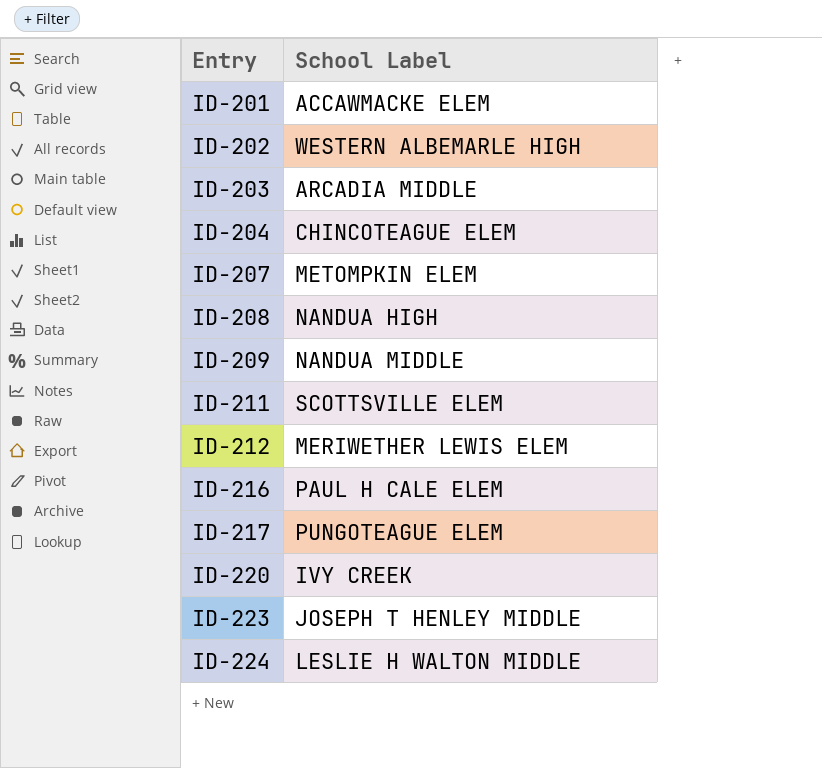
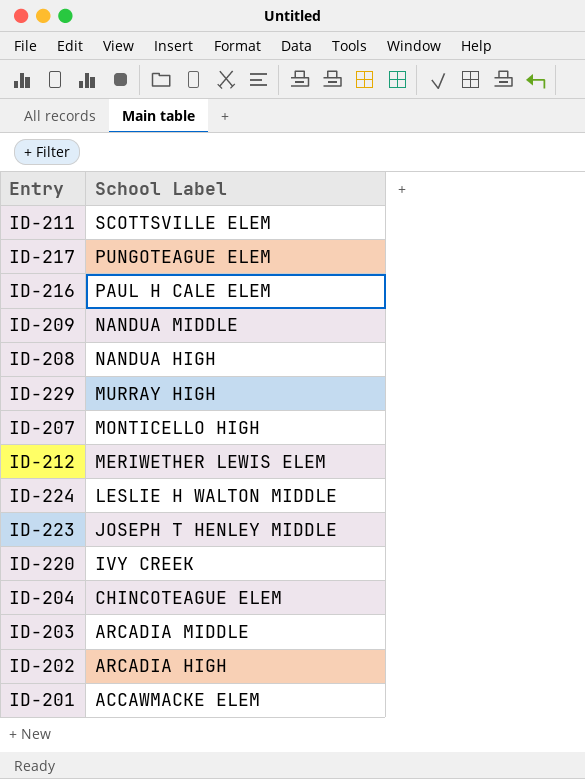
row order: Entry ascending -> School Label descending
row ID-229: none -> MURRAY HIGH
ID-207 | School Label: METOMPKIN ELEM -> MONTICELLO HIGH
ID-202 | School Label: WESTERN ALBEMARLE HIGH -> ARCADIA HIGH

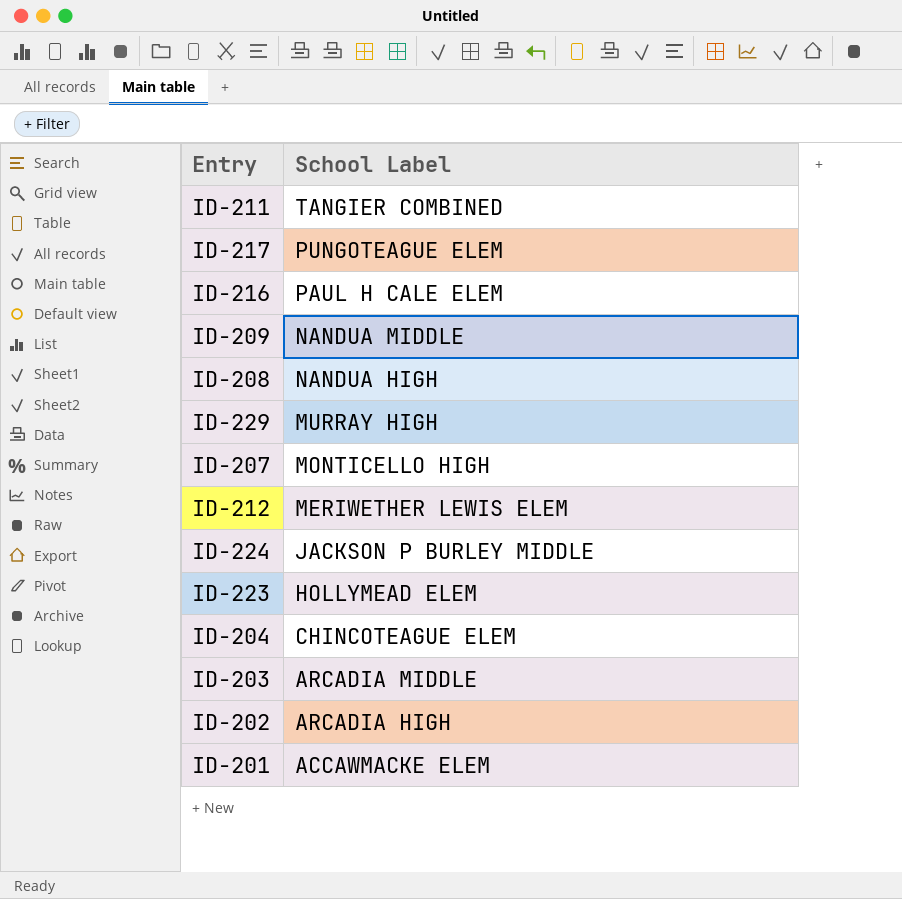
row ID-220: IVY CREEK -> none
ID-211 | School Label: SCOTTSVILLE ELEM -> TANGIER COMBINED
ID-224 | School Label: LESLIE H WALTON MIDDLE -> JACKSON P BURLEY MIDDLE
ID-223 | School Label: JOSEPH T HENLEY MIDDLE -> HOLLYMEAD ELEM

